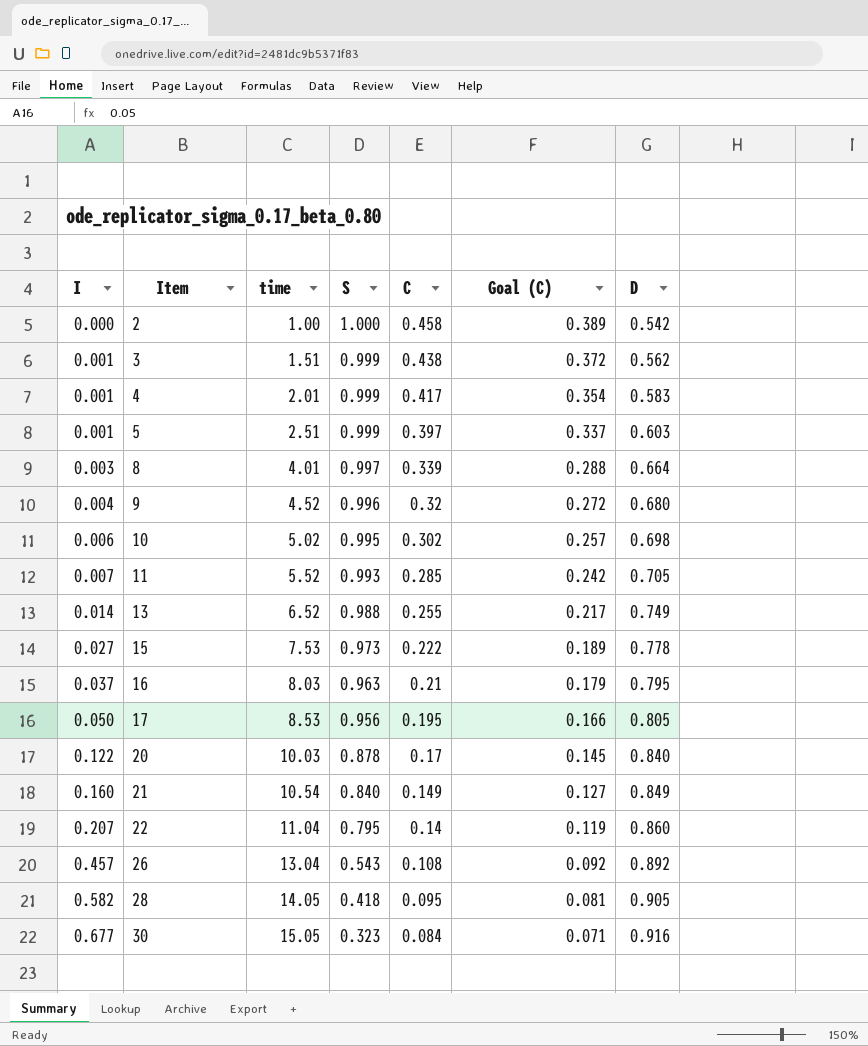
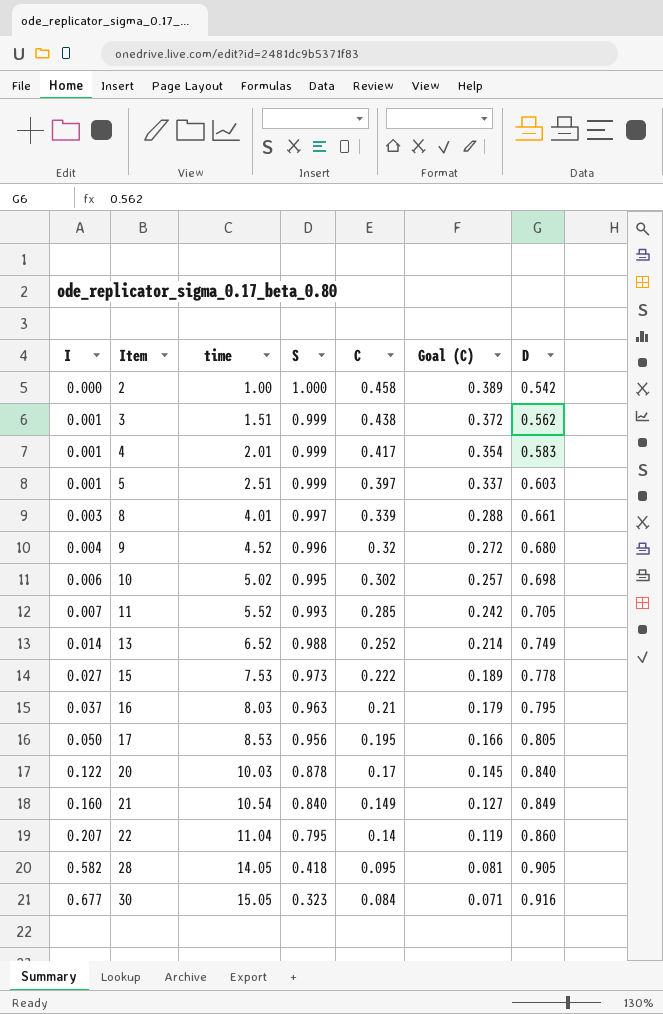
row 26: 0.457 | 13.04 | 0.543 | 0.108 | 0.092 | 0.892 -> none
8 | D: 0.664 -> 0.661
13 | C: 0.255 -> 0.252
13 | Goal (C): 0.217 -> 0.214

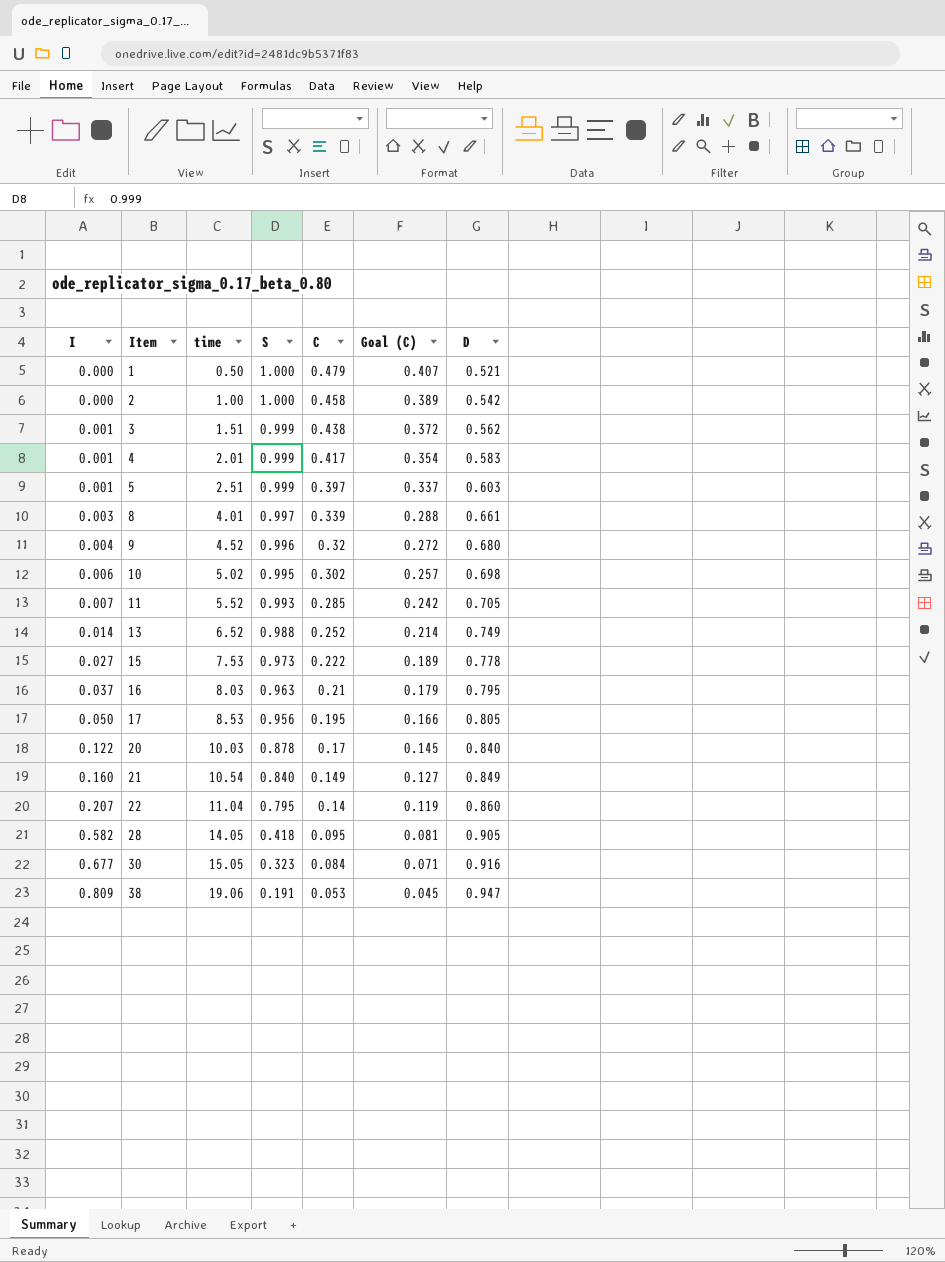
row 1: none -> 0.000 | 0.50 | 1.000 | 0.479 | 0.407 | 0.521
row 38: none -> 0.809 | 19.06 | 0.191 | 0.053 | 0.045 | 0.947

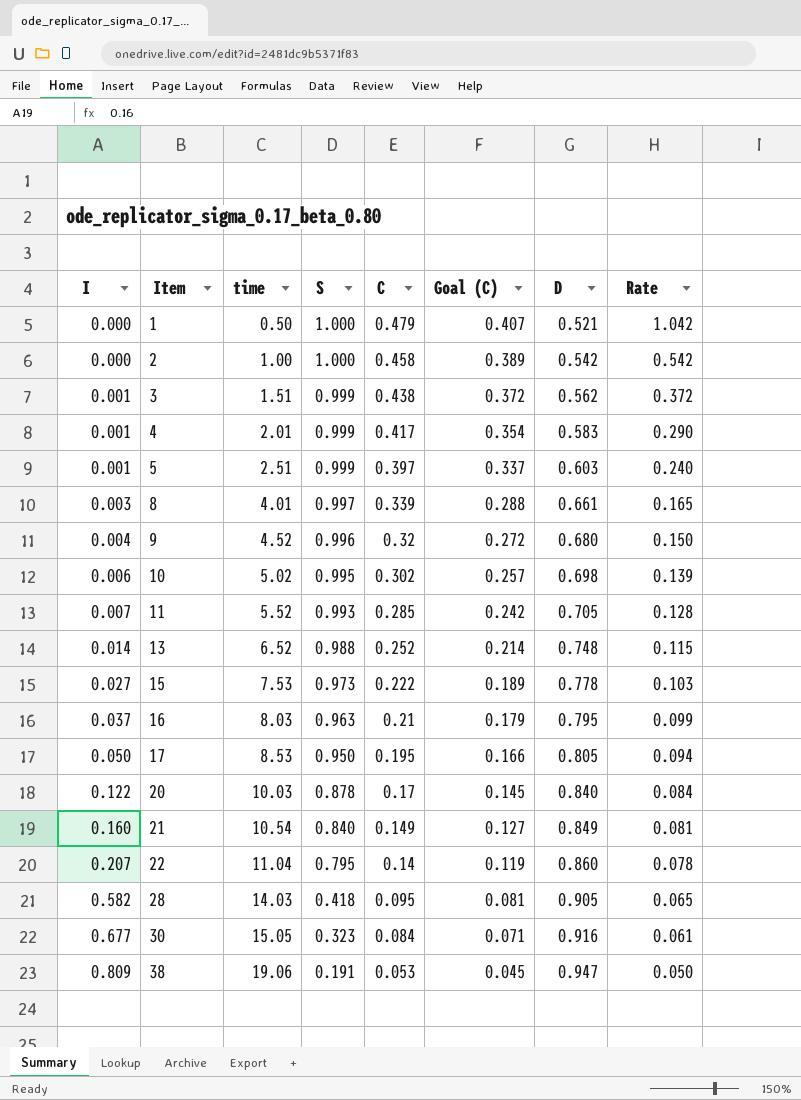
column Rate | formula: none -> [D] / [time]
13 | D: 0.749 -> 0.748
17 | S: 0.956 -> 0.950
28 | time: 14.05 -> 14.03

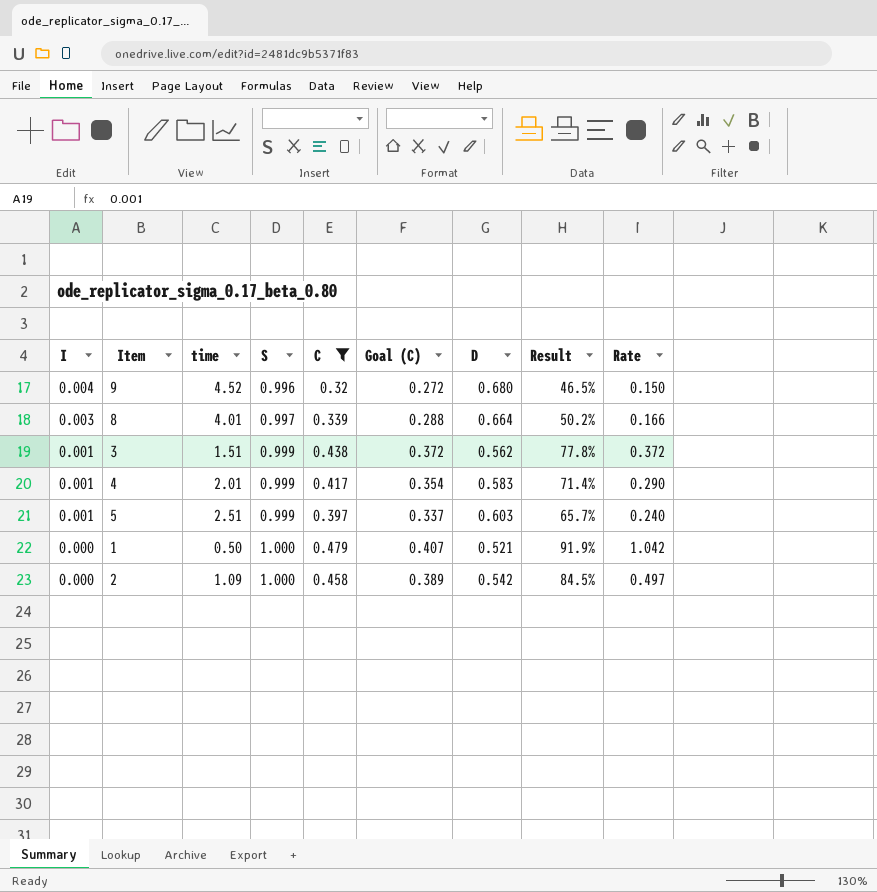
filter: none -> C >= 0.32
row order: I ascending -> I descending
column Result | formula: none -> ([S] - [D]) / [D]
8 | D: 0.661 -> 0.664
8 | Rate: 0.165 -> 0.166
2 | time: 1.00 -> 1.09
2 | Rate: 0.542 -> 0.497

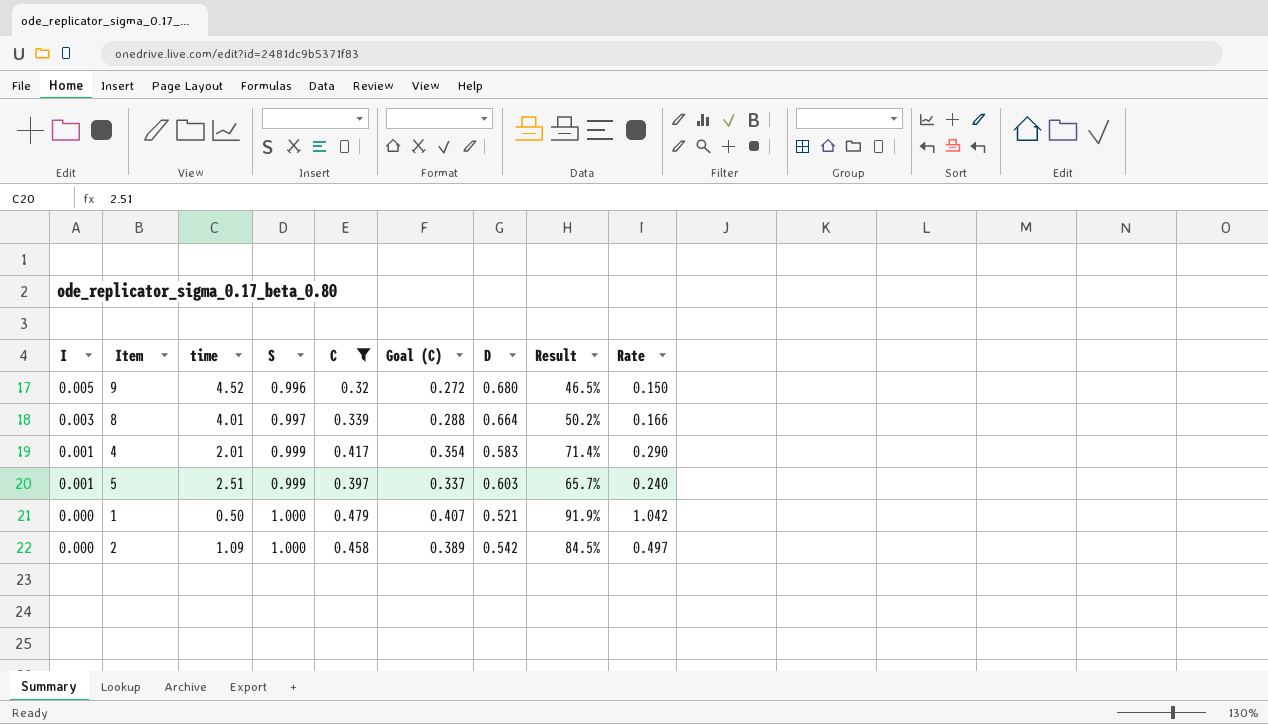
row 3: 0.001 | 1.51 | 0.999 | 0.438 | 0.372 | 0.562 | 77.8% | 0.372 -> none
9 | I: 0.004 -> 0.005

